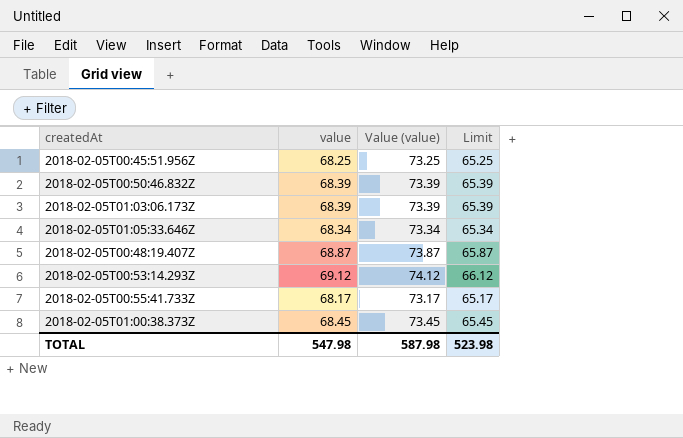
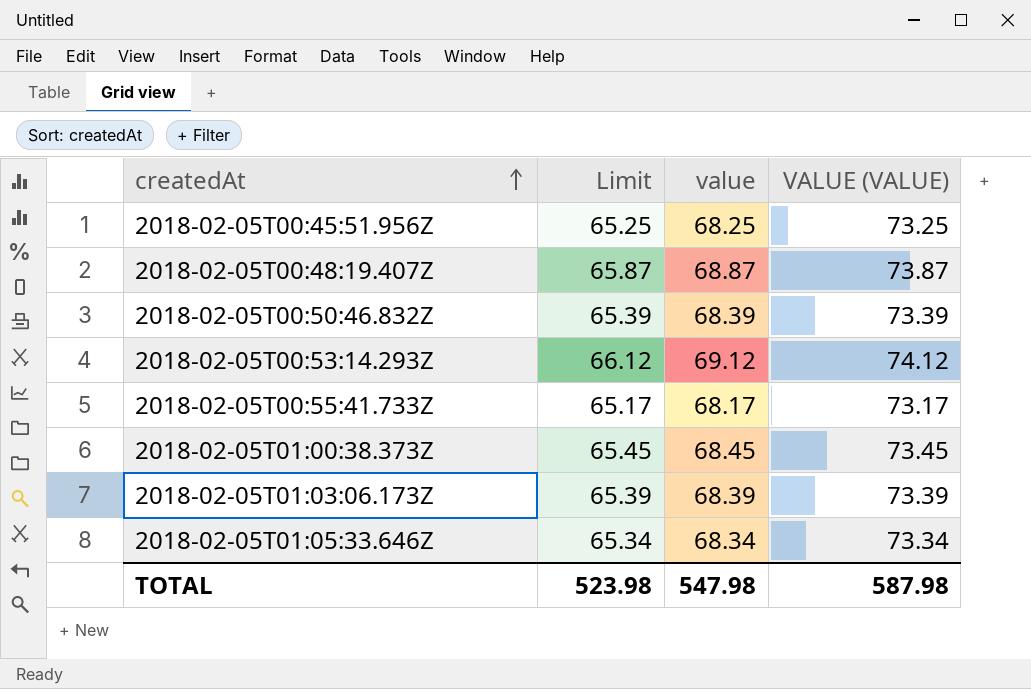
row order: none -> createdAt ascending
column Limit | position: 4 -> 2
column name: Value (value) -> VALUE (VALUE)

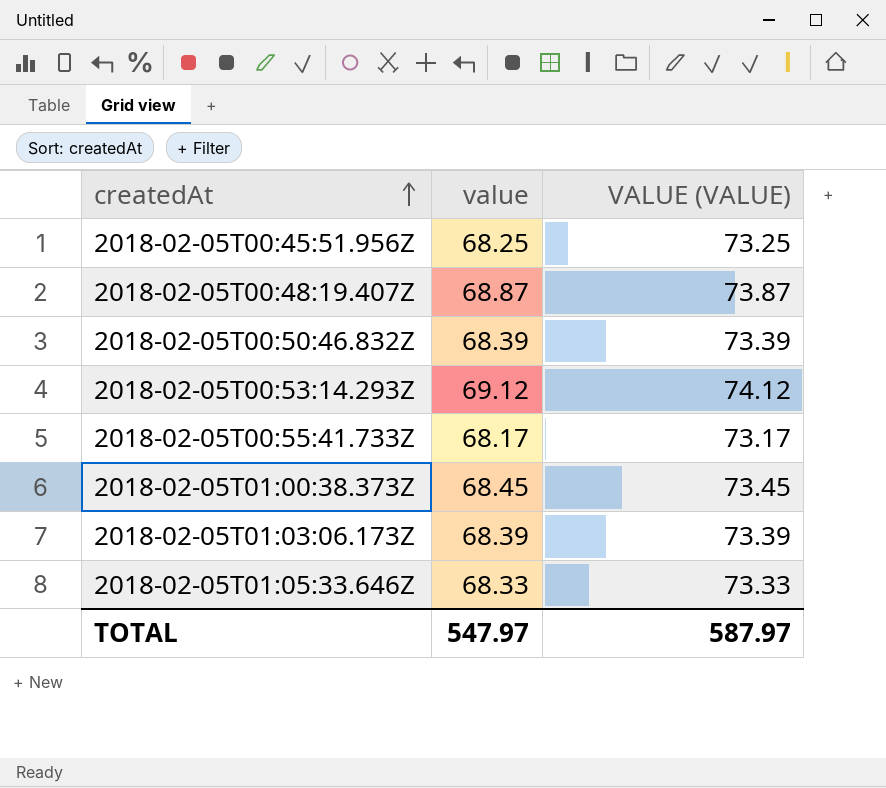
column Limit | formula: [value] - 3 -> none
2018-02-05T01:05:33.646Z | value: 68.34 -> 68.33
2018-02-05T01:05:33.646Z | VALUE (VALUE): 73.34 -> 73.33
TOTAL | value: 547.98 -> 547.97
TOTAL | VALUE (VALUE): 587.98 -> 587.97

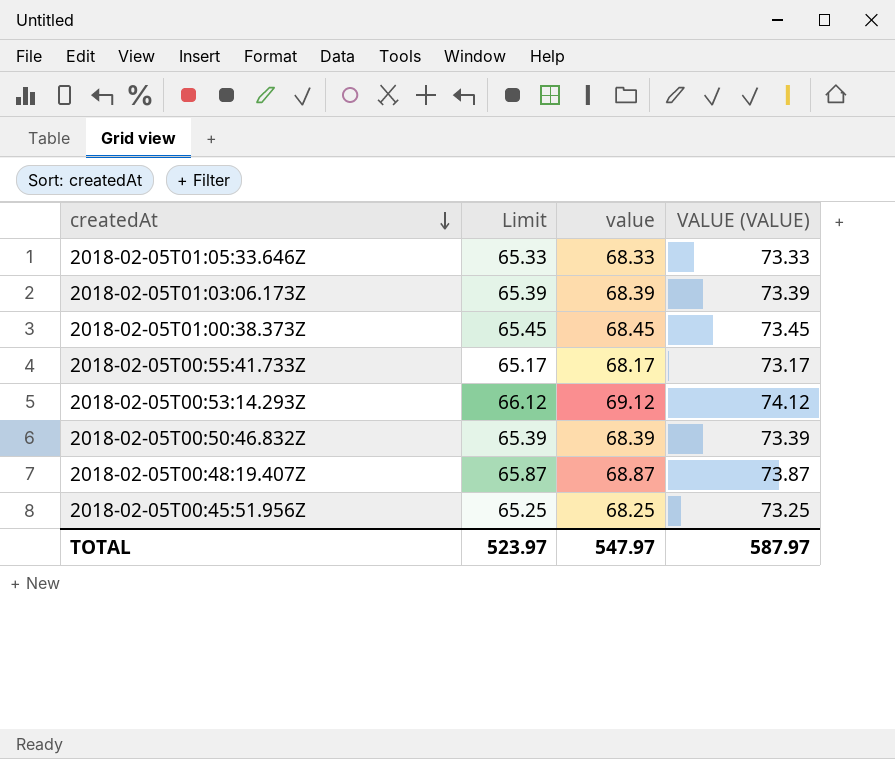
row order: createdAt ascending -> createdAt descending
column Limit | formula: none -> [value] - 3

